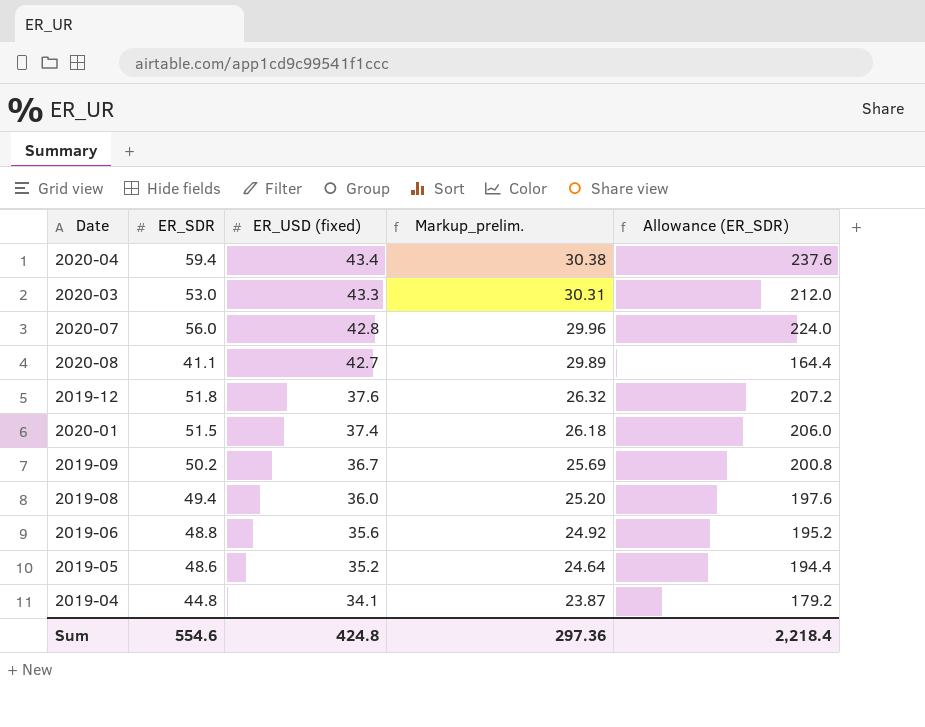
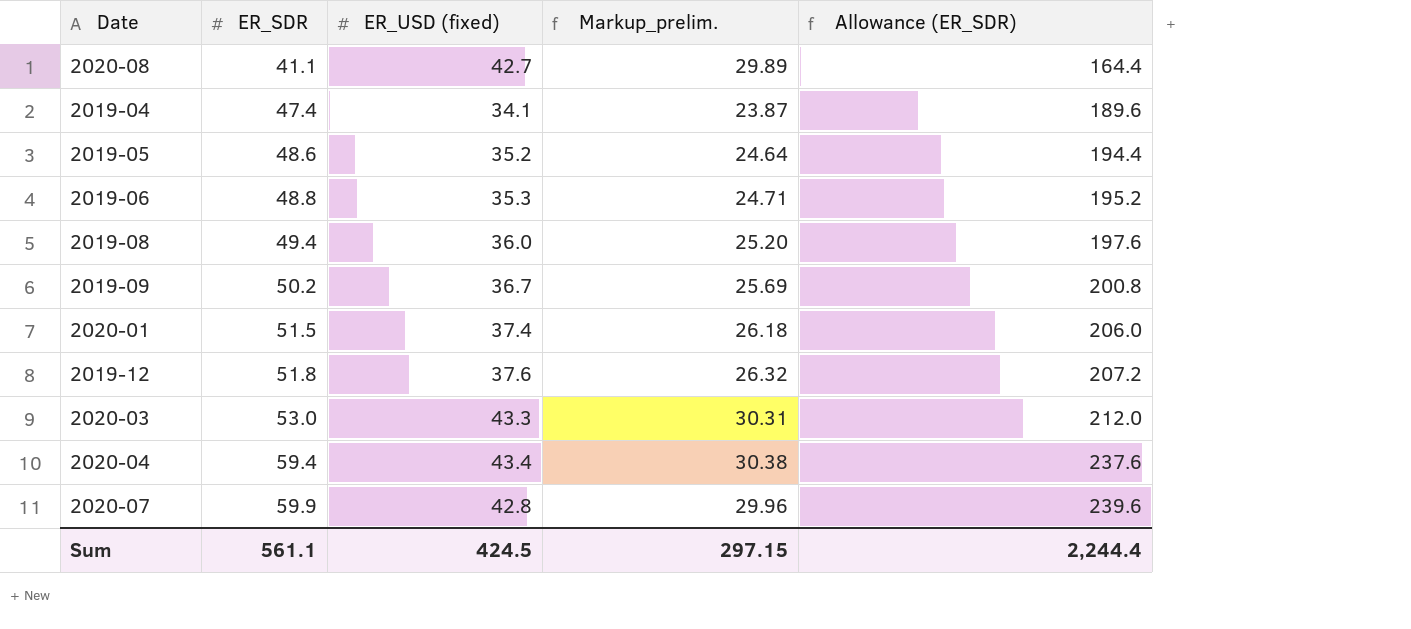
row order: ER_USD (fixed) descending -> ER_SDR ascending
2019-04 | ER_SDR: 44.8 -> 47.4
2019-04 | Allowance (ER_SDR): 179.2 -> 189.6
2019-06 | ER_USD (fixed): 35.6 -> 35.3
2019-06 | Markup_prelim.: 24.92 -> 24.71
2020-07 | ER_SDR: 56.0 -> 59.9
2020-07 | Allowance (ER_SDR): 224.0 -> 239.6
Sum | ER_SDR: 554.6 -> 561.1
Sum | ER_USD (fixed): 424.8 -> 424.5
Sum | Markup_prelim.: 297.36 -> 297.15
Sum | Allowance (ER_SDR): 2,218.4 -> 2,244.4

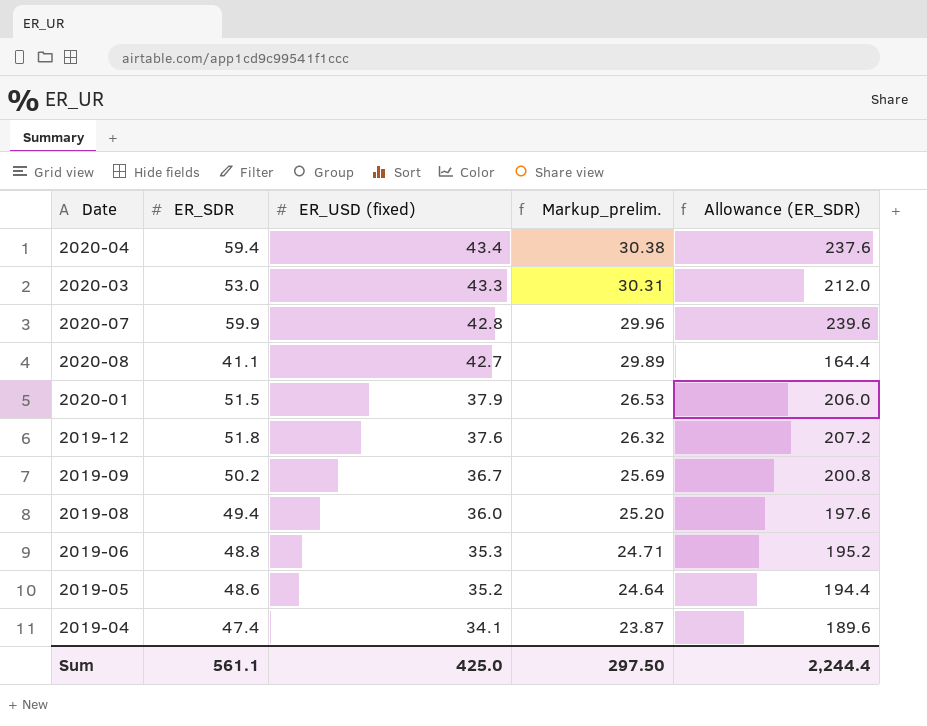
row order: ER_SDR ascending -> ER_USD (fixed) descending
2020-01 | ER_USD (fixed): 37.4 -> 37.9
2020-01 | Markup_prelim.: 26.18 -> 26.53
Sum | ER_USD (fixed): 424.5 -> 425.0
Sum | Markup_prelim.: 297.15 -> 297.50

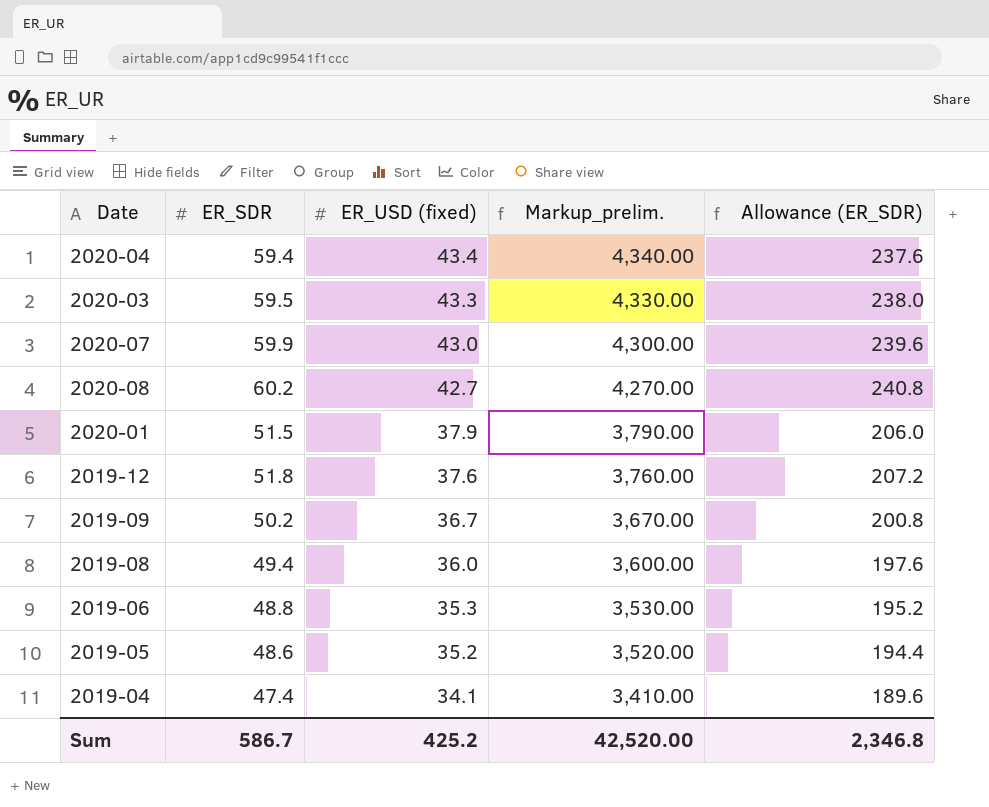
column Markup_prelim. | formula: [ER_USD (fixed)] * 0.7 -> [ER_USD (fixed)] * 100
2020-03 | ER_SDR: 53.0 -> 59.5
2020-03 | Allowance (ER_SDR): 212.0 -> 238.0
2020-07 | ER_USD (fixed): 42.8 -> 43.0
2020-08 | ER_SDR: 41.1 -> 60.2
2020-08 | Allowance (ER_SDR): 164.4 -> 240.8
Sum | ER_SDR: 561.1 -> 586.7
Sum | ER_USD (fixed): 425.0 -> 425.2
Sum | Markup_prelim.: 297.50 -> 42,520.00
Sum | Allowance (ER_SDR): 2,244.4 -> 2,346.8

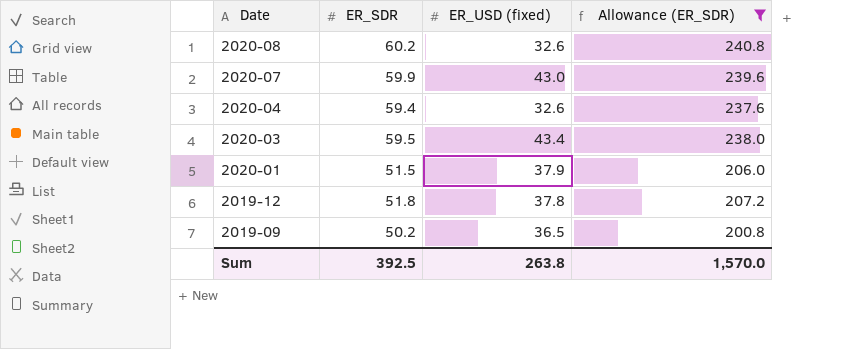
filter: none -> Allowance (ER_SDR) >= 200.8
row order: ER_USD (fixed) descending -> Date descending
column Markup_prelim. | formula: [ER_USD (fixed)] * 100 -> none
2020-08 | ER_USD (fixed): 42.7 -> 32.6
2020-04 | ER_USD (fixed): 43.4 -> 32.6
2020-03 | ER_USD (fixed): 43.3 -> 43.4
2019-12 | ER_USD (fixed): 37.6 -> 37.8
2019-09 | ER_USD (fixed): 36.7 -> 36.5
Sum | ER_SDR: 586.7 -> 392.5
Sum | ER_USD (fixed): 425.2 -> 263.8
Sum | Allowance (ER_SDR): 2,346.8 -> 1,570.0

